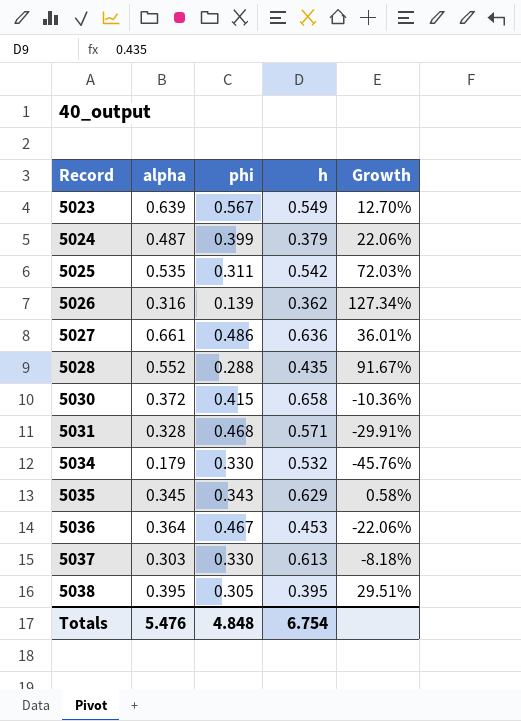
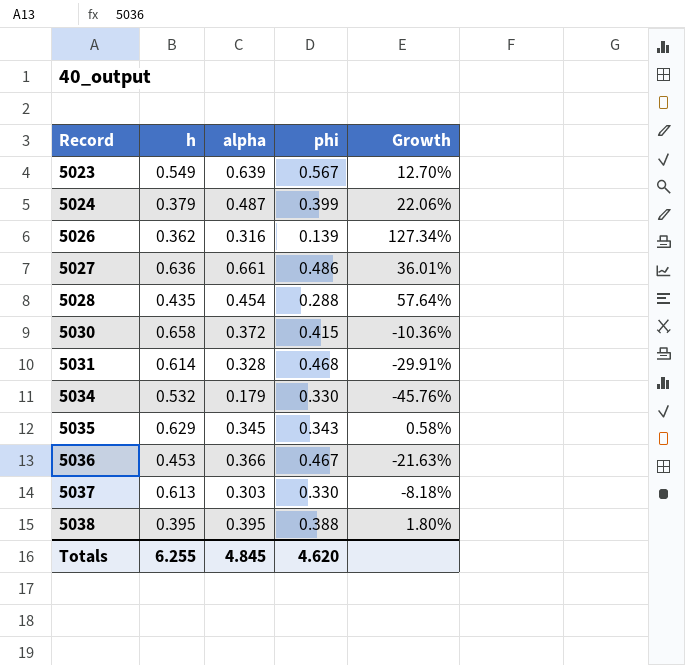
column h | position: 4 -> 2
row 5025: 0.535 | 0.311 | 0.542 | 72.03% -> none
5028 | alpha: 0.552 -> 0.454
5028 | Growth: 91.67% -> 57.64%
5031 | h: 0.571 -> 0.614
5036 | alpha: 0.364 -> 0.366
5036 | Growth: -22.06% -> -21.63%
5038 | phi: 0.305 -> 0.388
5038 | Growth: 29.51% -> 1.80%
Totals | h: 6.754 -> 6.255
Totals | alpha: 5.476 -> 4.845
Totals | phi: 4.848 -> 4.620

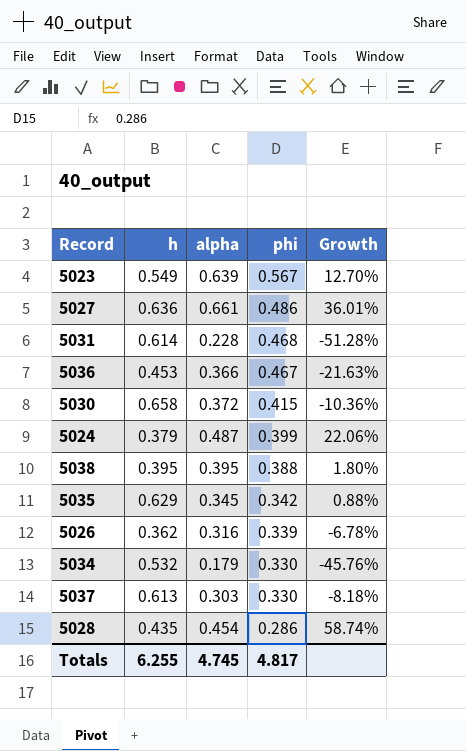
row order: Record ascending -> phi descending
5031 | alpha: 0.328 -> 0.228
5031 | Growth: -29.91% -> -51.28%
5035 | phi: 0.343 -> 0.342
5035 | Growth: 0.58% -> 0.88%
5026 | phi: 0.139 -> 0.339
5026 | Growth: 127.34% -> -6.78%
5028 | phi: 0.288 -> 0.286
5028 | Growth: 57.64% -> 58.74%
Totals | alpha: 4.845 -> 4.745
Totals | phi: 4.620 -> 4.817

